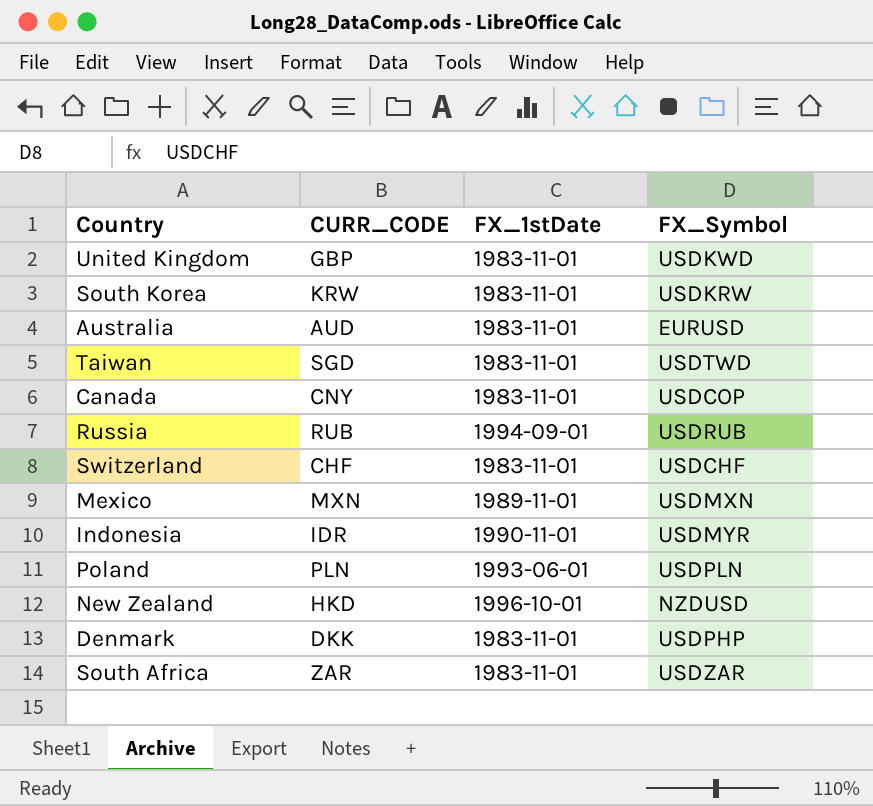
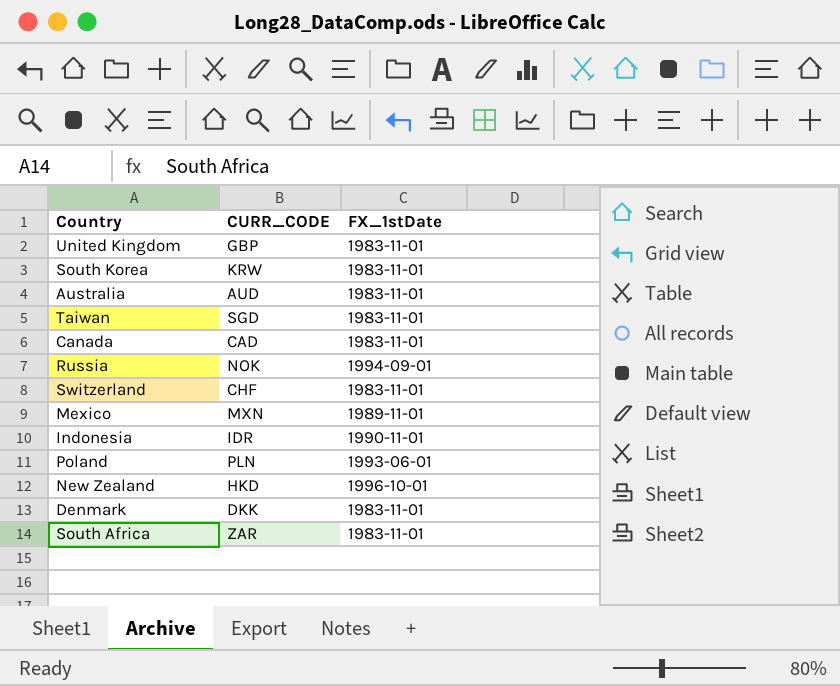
column FX_Symbol | position: 4 -> none
Canada | CURR_CODE: CNY -> CAD
Russia | CURR_CODE: RUB -> NOK

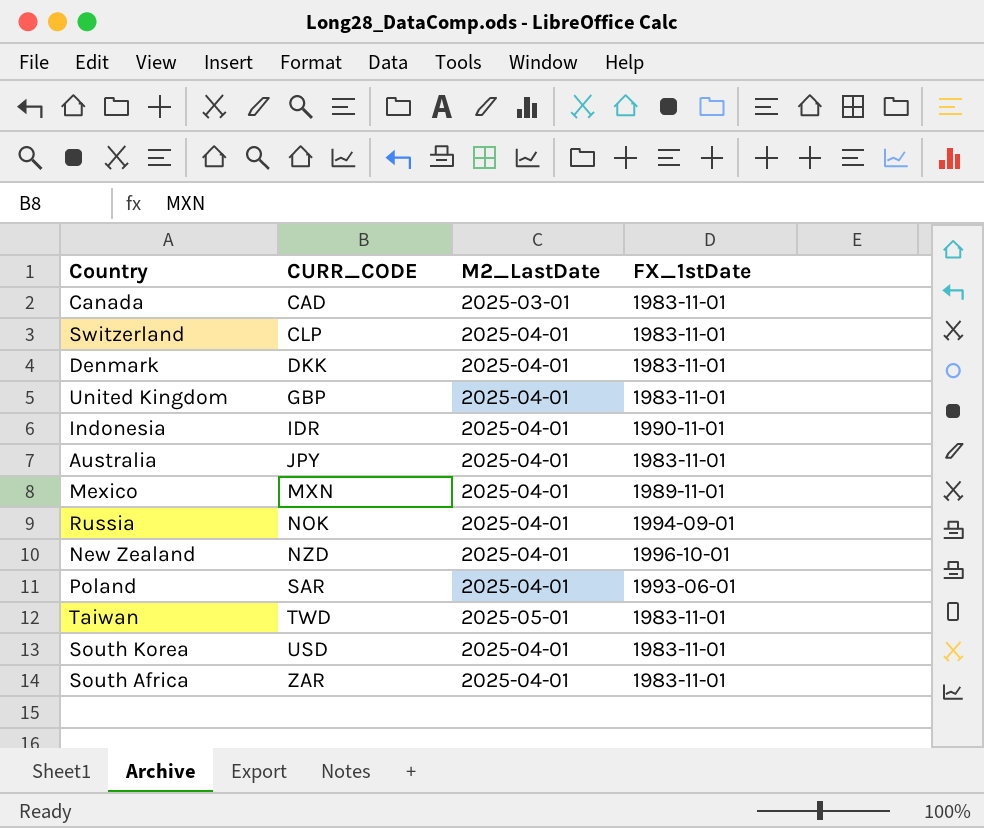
row order: none -> CURR_CODE ascending
column M2_LastDate | position: none -> 3
Switzerland | CURR_CODE: CHF -> CLP
Australia | CURR_CODE: AUD -> JPY
New Zealand | CURR_CODE: HKD -> NZD
Poland | CURR_CODE: PLN -> SAR
Taiwan | CURR_CODE: SGD -> TWD
South Korea | CURR_CODE: KRW -> USD

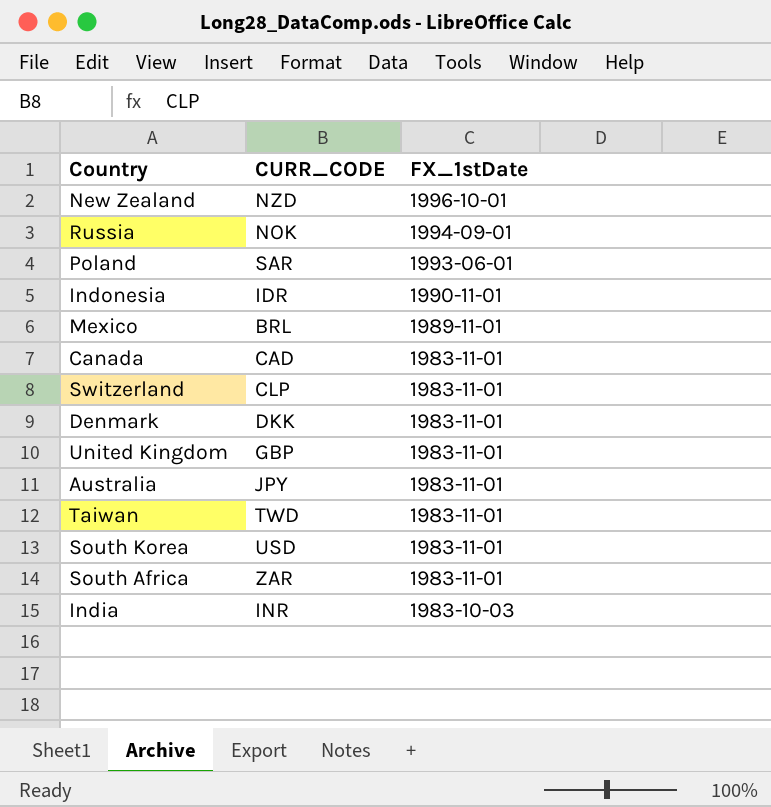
row order: CURR_CODE ascending -> FX_1stDate descending
column M2_LastDate | position: 3 -> none
Mexico | CURR_CODE: MXN -> BRL
row India: none -> INR | 1983-10-03

